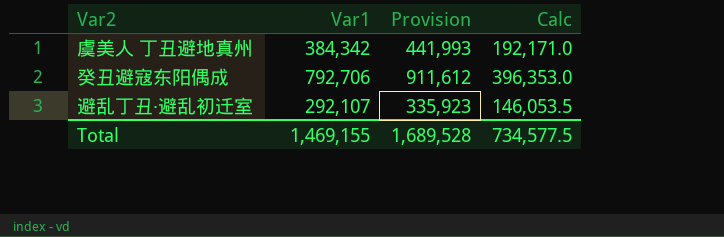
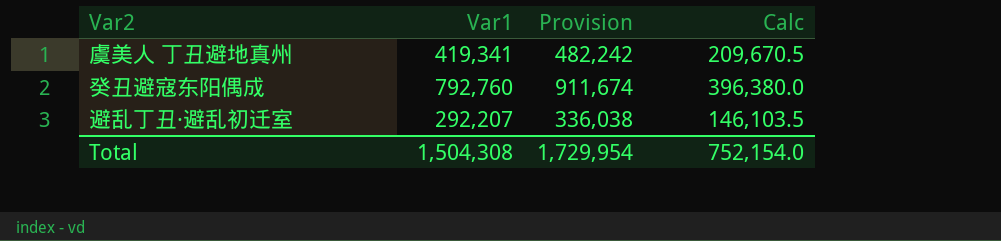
虞美人 丁丑避地真州 | Var1: 384,342 -> 419,341
虞美人 丁丑避地真州 | Provision: 441,993 -> 482,242
虞美人 丁丑避地真州 | Calc: 192,171.0 -> 209,670.5
癸丑避寇东阳偶成 | Var1: 792,706 -> 792,760
癸丑避寇东阳偶成 | Provision: 911,612 -> 911,674
癸丑避寇东阳偶成 | Calc: 396,353.0 -> 396,380.0
避乱丁丑·避乱初迁室 | Var1: 292,107 -> 292,207
避乱丁丑·避乱初迁室 | Provision: 335,923 -> 336,038
避乱丁丑·避乱初迁室 | Calc: 146,053.5 -> 146,103.5
Total | Var1: 1,469,155 -> 1,504,308
Total | Provision: 1,689,528 -> 1,729,954
Total | Calc: 734,577.5 -> 752,154.0

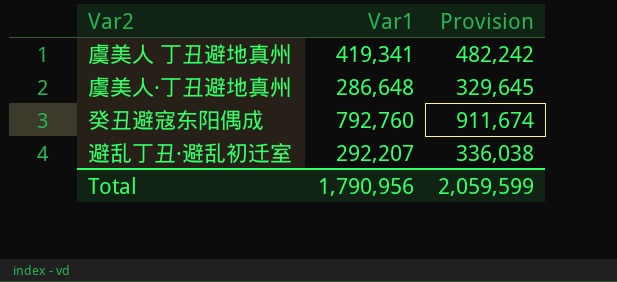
column Calc | formula: [Var1] * 0.5 -> none
row 虞美人·丁丑避地真州: none -> 286,648 | 329,645
Total | Var1: 1,504,308 -> 1,790,956
Total | Provision: 1,729,954 -> 2,059,599

